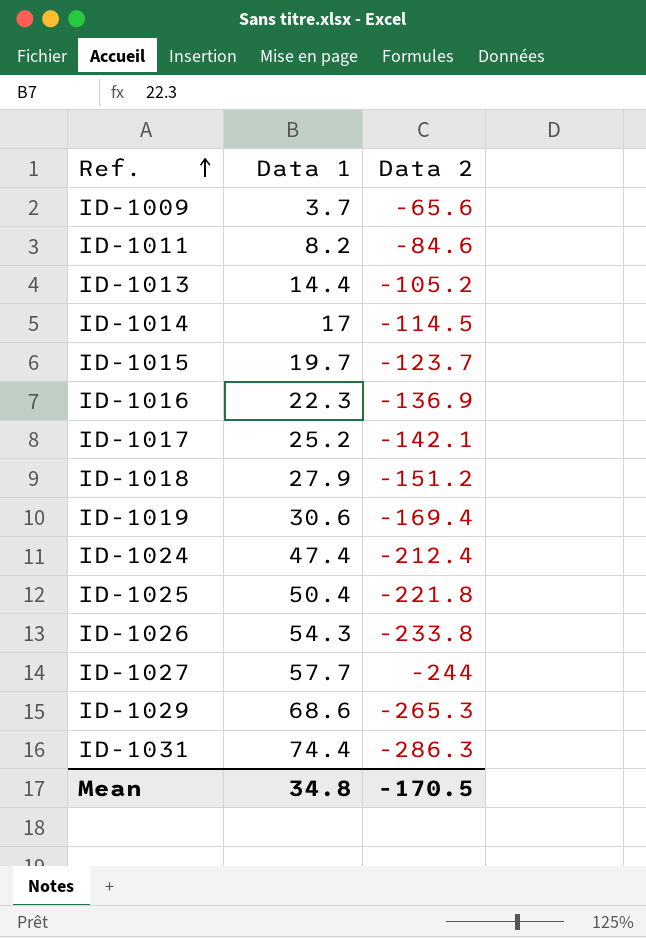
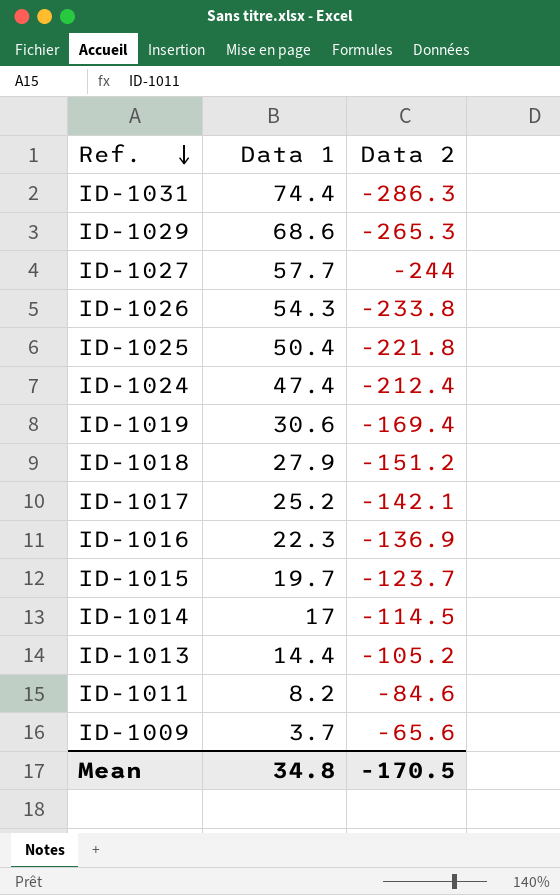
row order: Ref. ascending -> Ref. descending

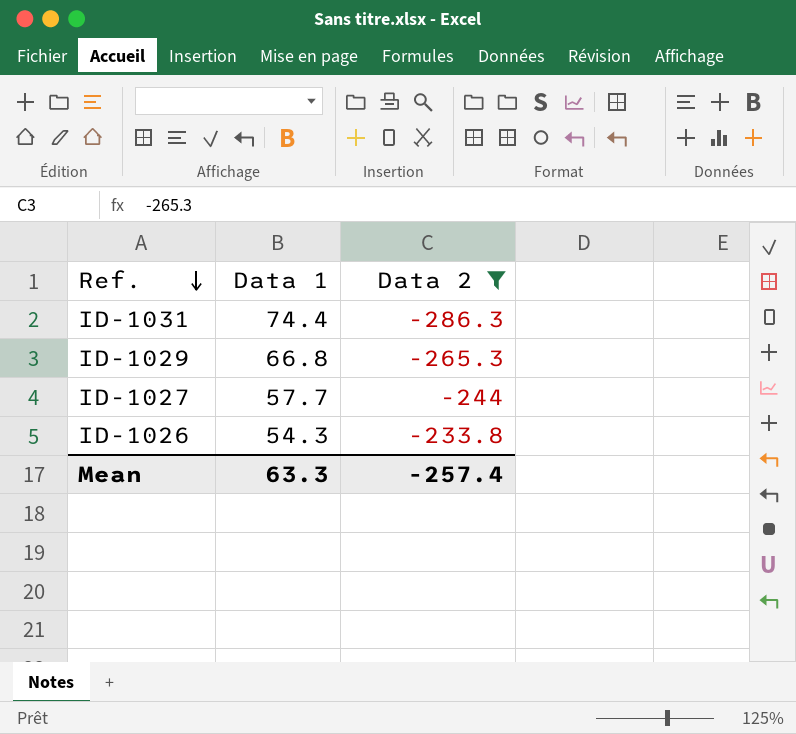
filter: none -> Data 2 <= -233.8
ID-1029 | Data 1: 68.6 -> 66.8
Mean | Data 1: 34.8 -> 63.3
Mean | Data 2: -170.5 -> -257.4

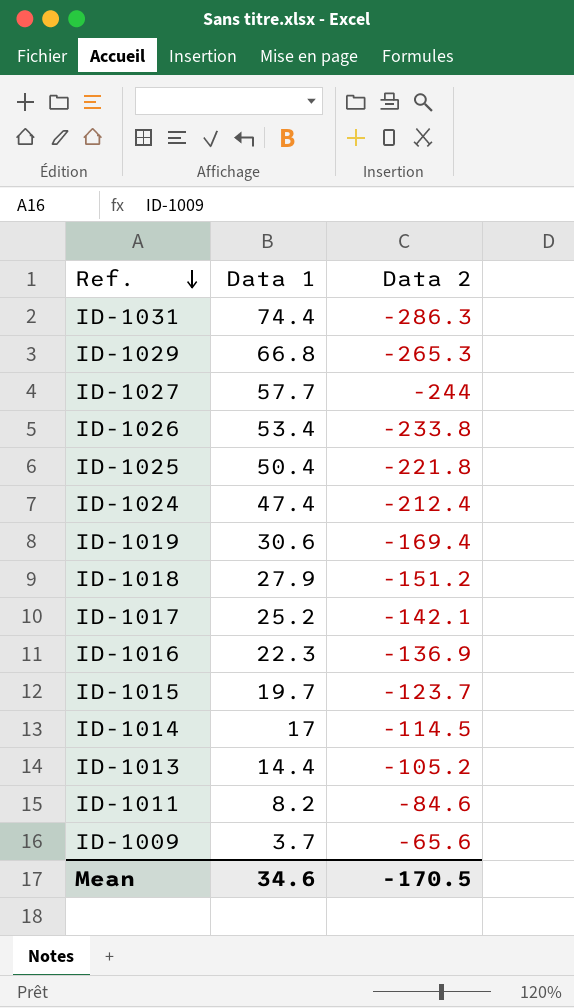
filter: Data 2 <= -233.8 -> none
ID-1026 | Data 1: 54.3 -> 53.4
Mean | Data 1: 63.3 -> 34.6
Mean | Data 2: -257.4 -> -170.5

